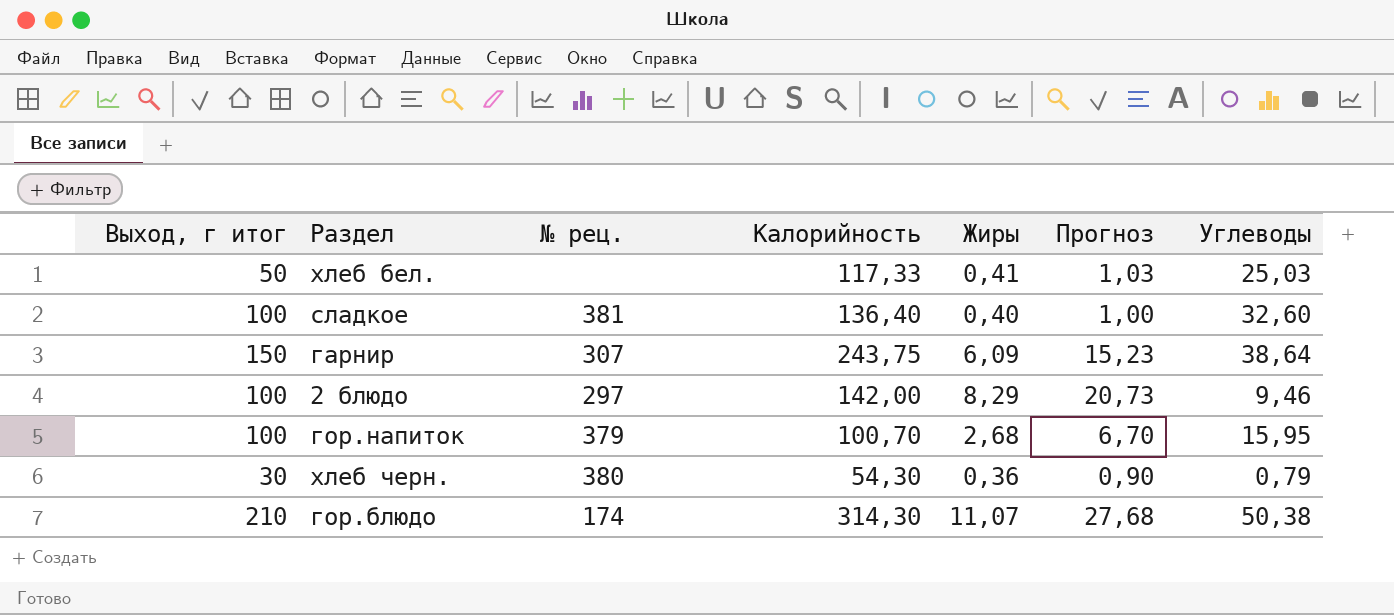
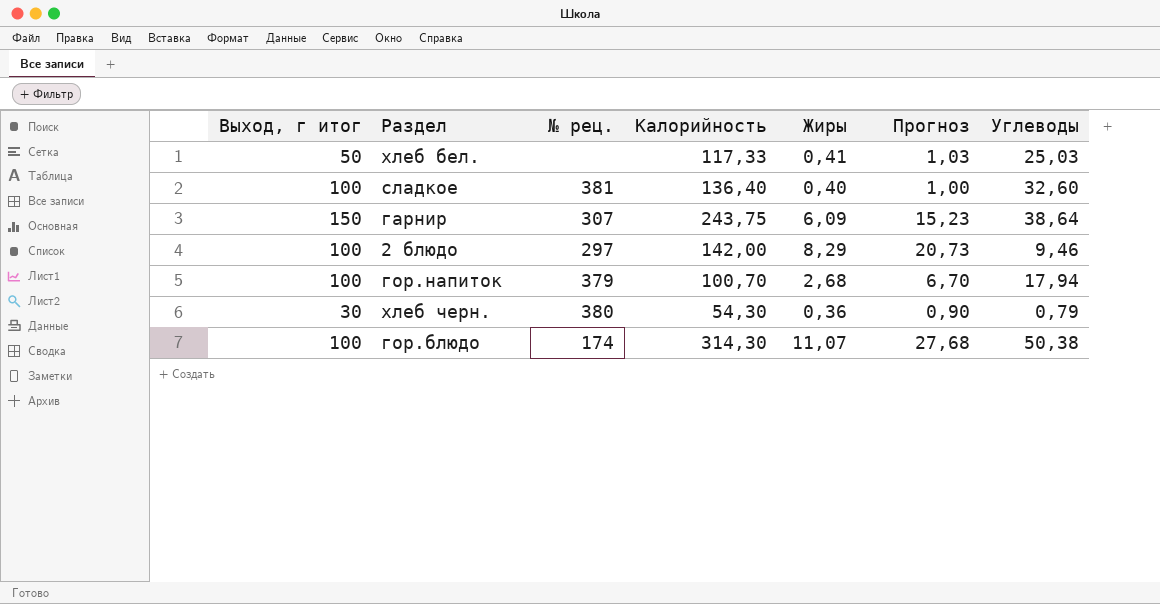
гор.напиток | Углеводы: 15,95 -> 17,94
гор.блюдо | Выход, г итог: 210 -> 100

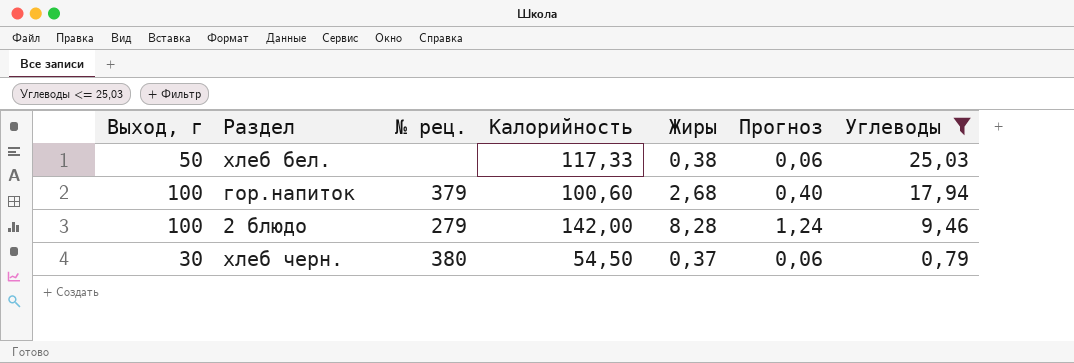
filter: none -> Углеводы <= 25,03
row order: none -> Углеводы descending
column name: Выход, г итог -> Выход, г
column Прогноз | formula: [Жиры] * 2,5 -> [Жиры] * 0,15
хлеб бел. | Жиры: 0,41 -> 0,38
гор.напиток | Калорийность: 100,70 -> 100,60
2 блюдо | № рец.: 297 -> 279
2 блюдо | Жиры: 8,29 -> 8,28
хлеб черн. | Калорийность: 54,30 -> 54,50
хлеб черн. | Жиры: 0,36 -> 0,37

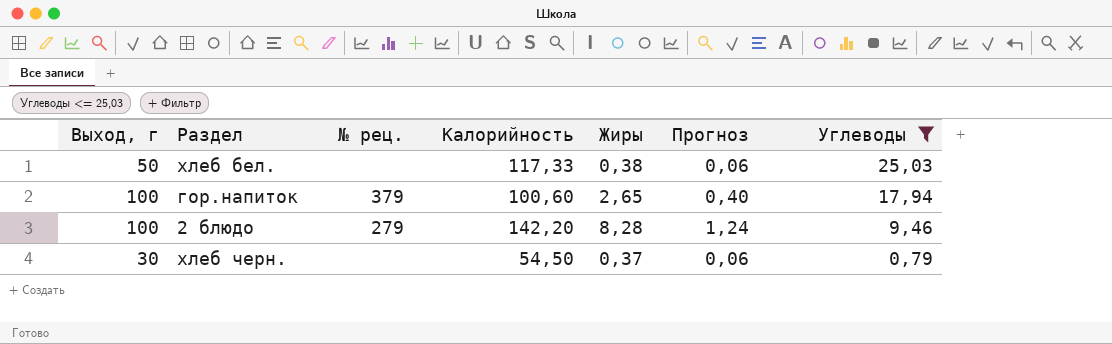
гор.напиток | Жиры: 2,68 -> 2,65
2 блюдо | Калорийность: 142,00 -> 142,20
хлеб черн. | № рец.: 380 -> none

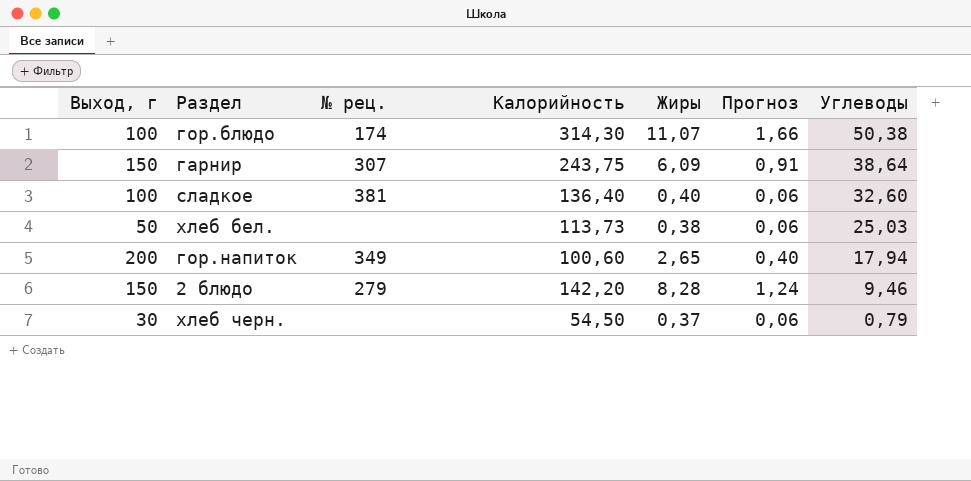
filter: Углеводы <= 25,03 -> none
хлеб бел. | Калорийность: 117,33 -> 113,73
гор.напиток | Выход, г: 100 -> 200
гор.напиток | № рец.: 379 -> 349
2 блюдо | Выход, г: 100 -> 150

